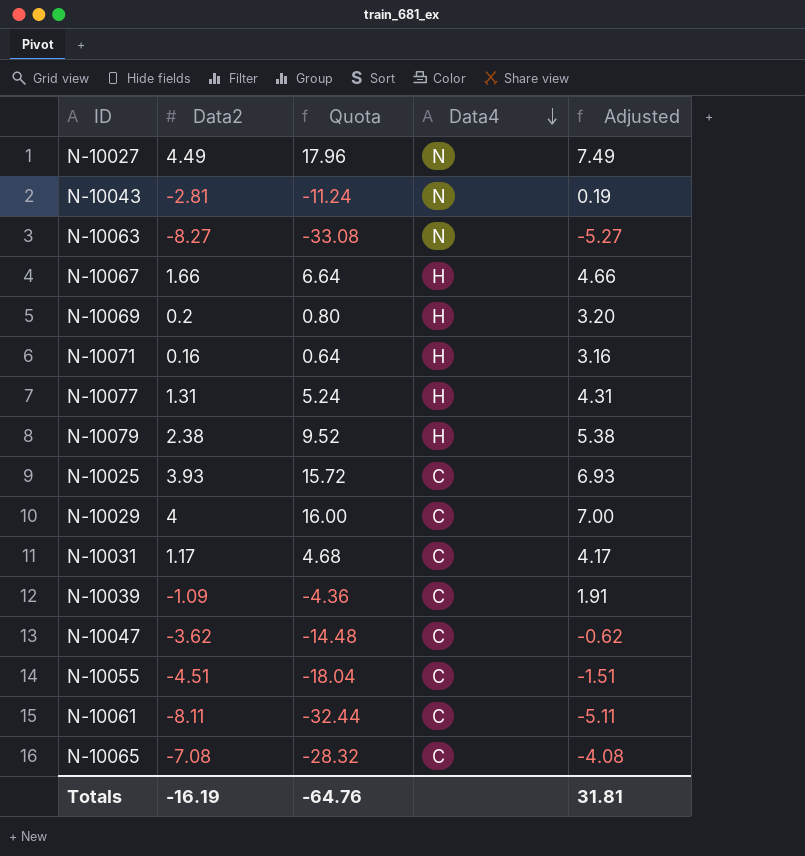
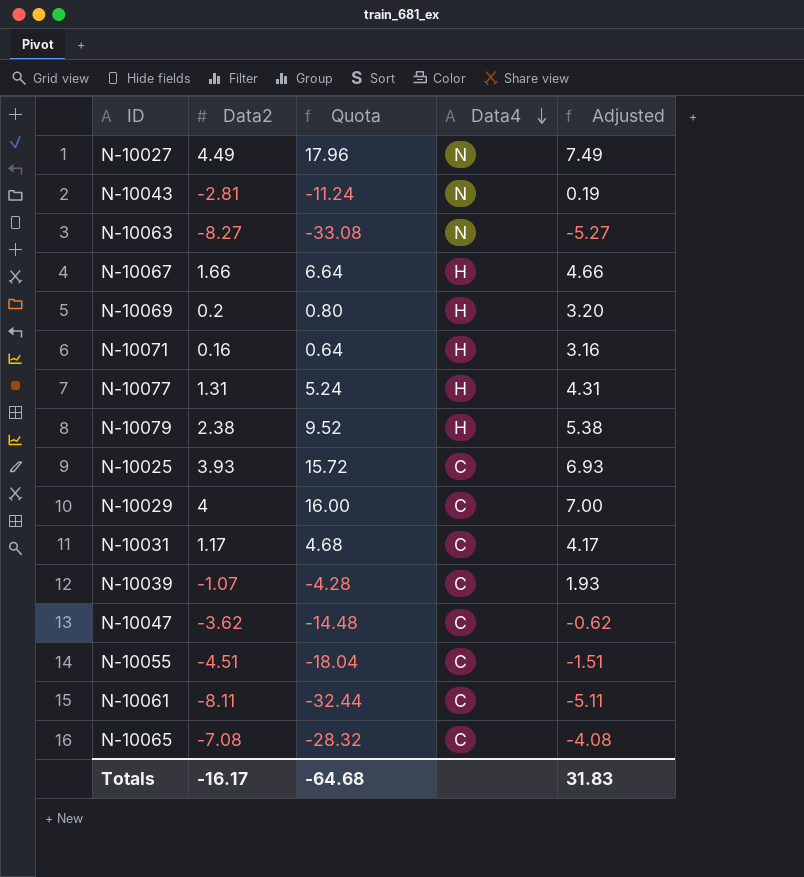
N-10039 | Data2: -1.09 -> -1.07
N-10039 | Quota: -4.36 -> -4.28
N-10039 | Adjusted: 1.91 -> 1.93
Totals | Data2: -16.19 -> -16.17
Totals | Quota: -64.76 -> -64.68
Totals | Adjusted: 31.81 -> 31.83

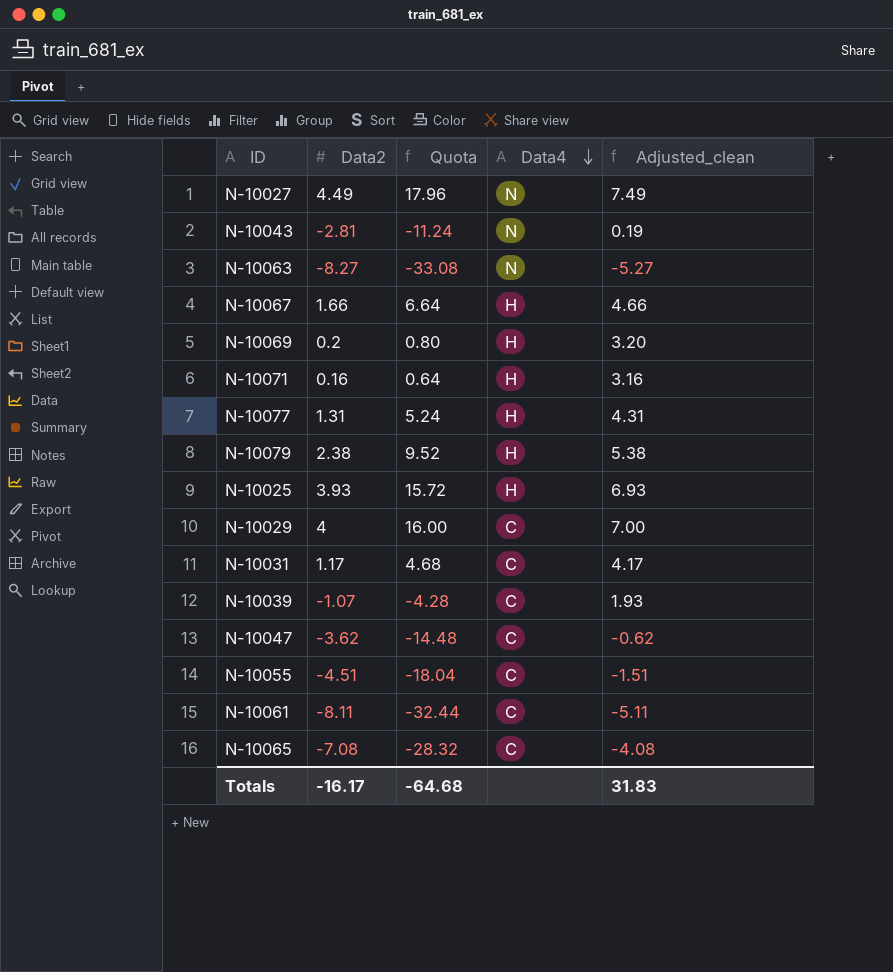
column name: Adjusted -> Adjusted_clean
N-10025 | Data4: C -> H

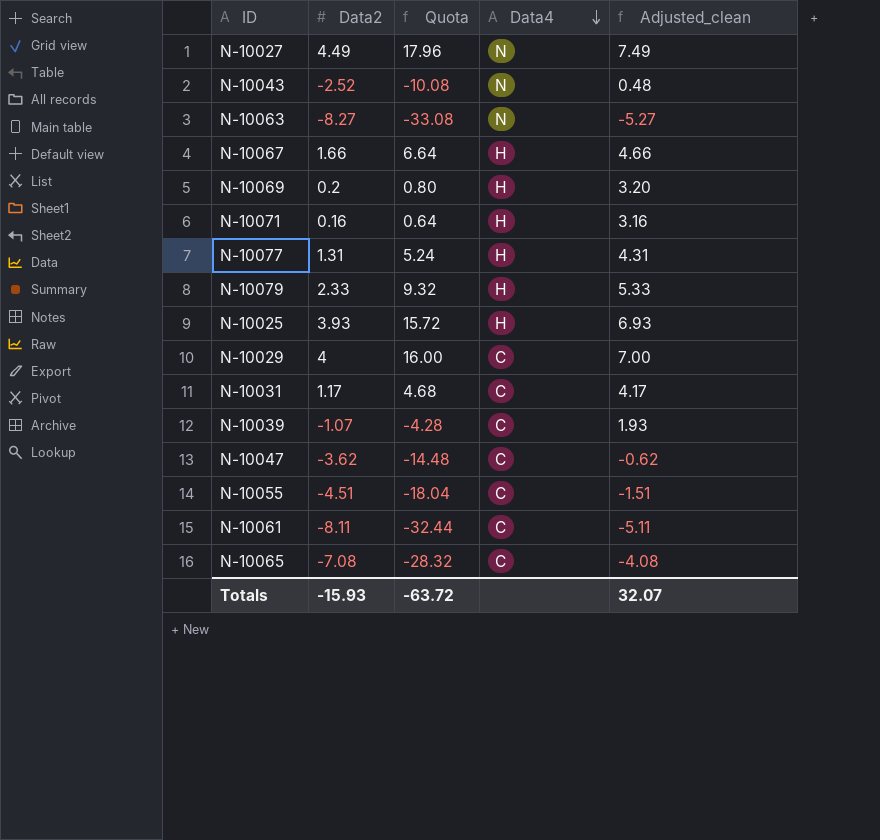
N-10043 | Data2: -2.81 -> -2.52
N-10043 | Quota: -11.24 -> -10.08
N-10043 | Adjusted_clean: 0.19 -> 0.48
N-10079 | Data2: 2.38 -> 2.33
N-10079 | Quota: 9.52 -> 9.32
N-10079 | Adjusted_clean: 5.38 -> 5.33
Totals | Data2: -16.17 -> -15.93
Totals | Quota: -64.68 -> -63.72
Totals | Adjusted_clean: 31.83 -> 32.07

